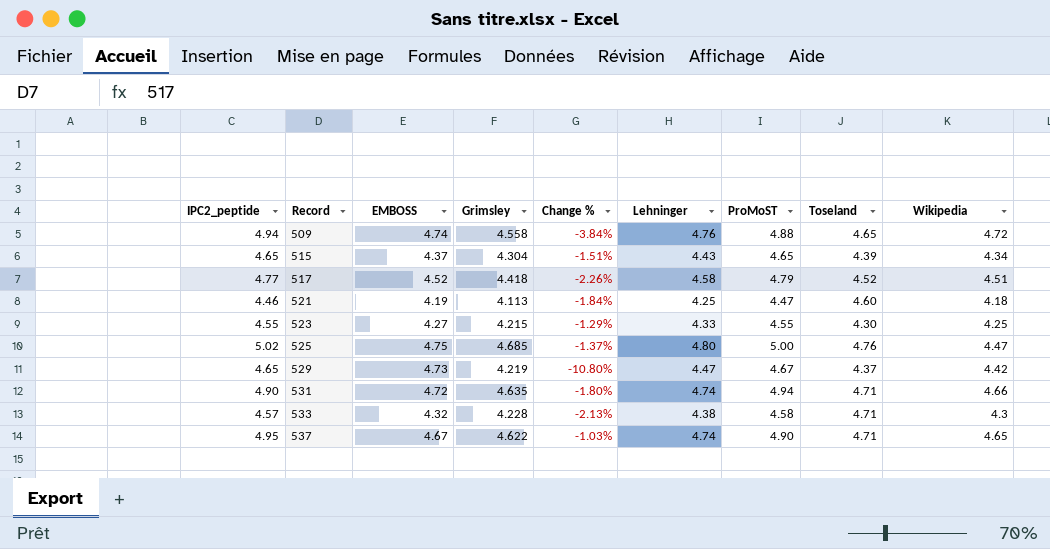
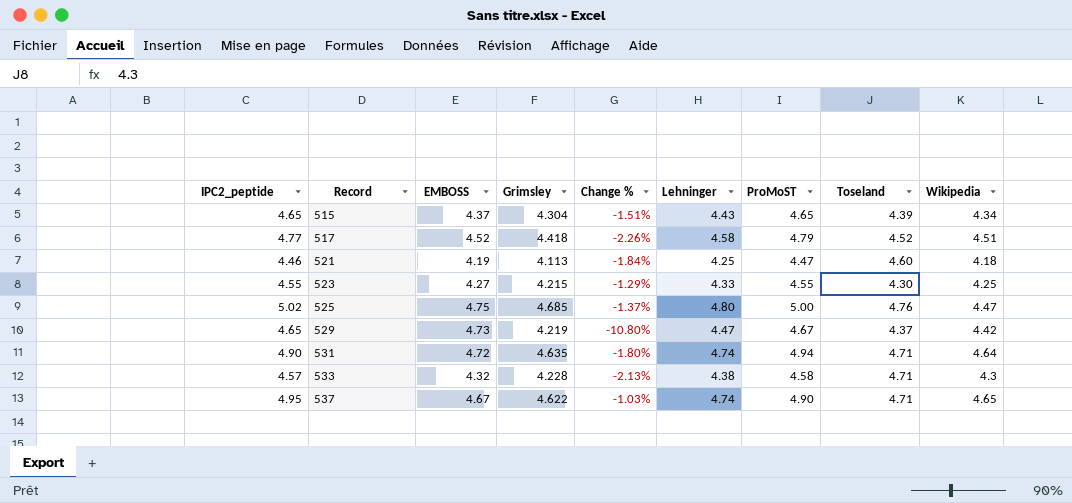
row 509: 4.94 | 4.74 | 4.558 | -3.84% | 4.76 | 4.88 | 4.65 | 4.72 -> none
531 | Wikipedia: 4.66 -> 4.64

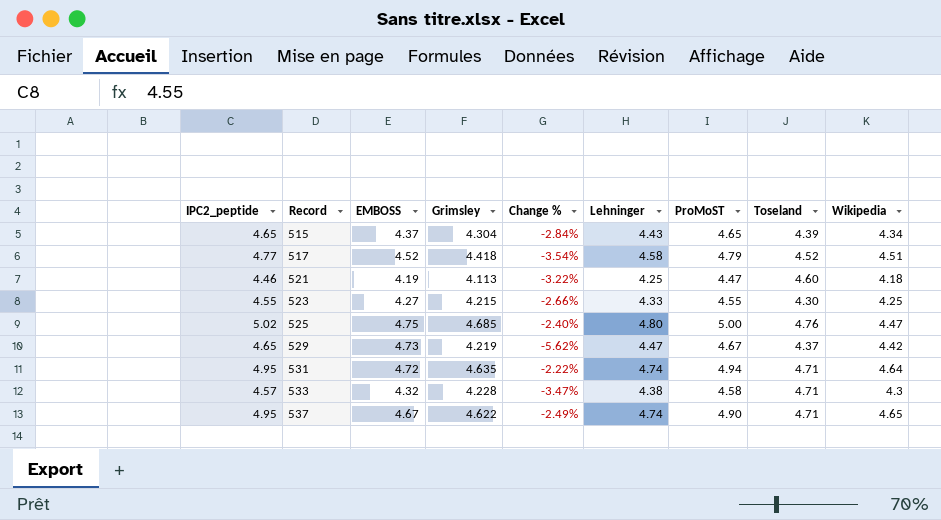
column Change % | formula: ([Grimsley] - [EMBOSS]) / [EMBOSS] -> ([Grimsley] - [Lehninger]) / [Lehninger]
531 | IPC2_peptide: 4.90 -> 4.95

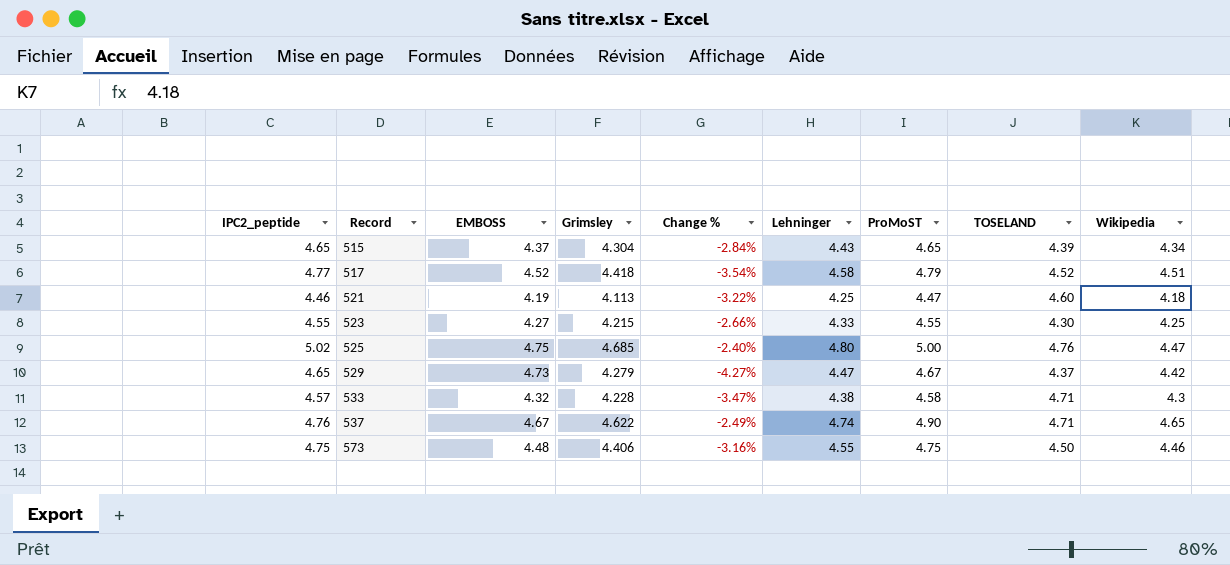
column name: Toseland -> TOSELAND
row 531: 4.95 | 4.72 | 4.635 | -2.22% | 4.74 | 4.94 | 4.71 | 4.64 -> none
529 | Grimsley: 4.219 -> 4.279
529 | Change %: -5.62% -> -4.27%
537 | IPC2_peptide: 4.95 -> 4.76
row 573: none -> 4.75 | 4.48 | 4.406 | -3.16% | 4.55 | 4.75 | 4.50 | 4.46

